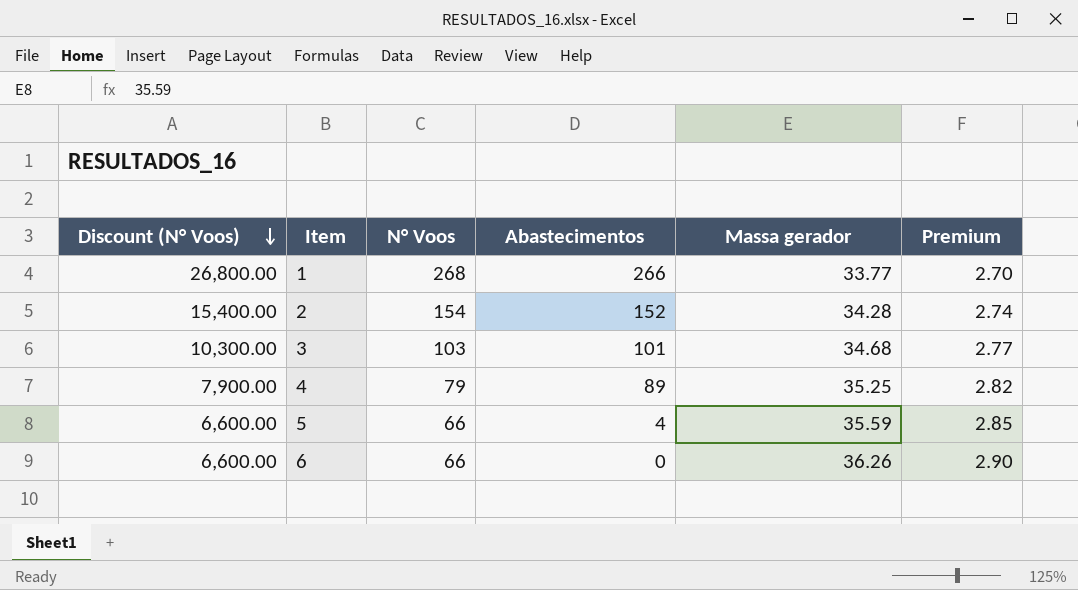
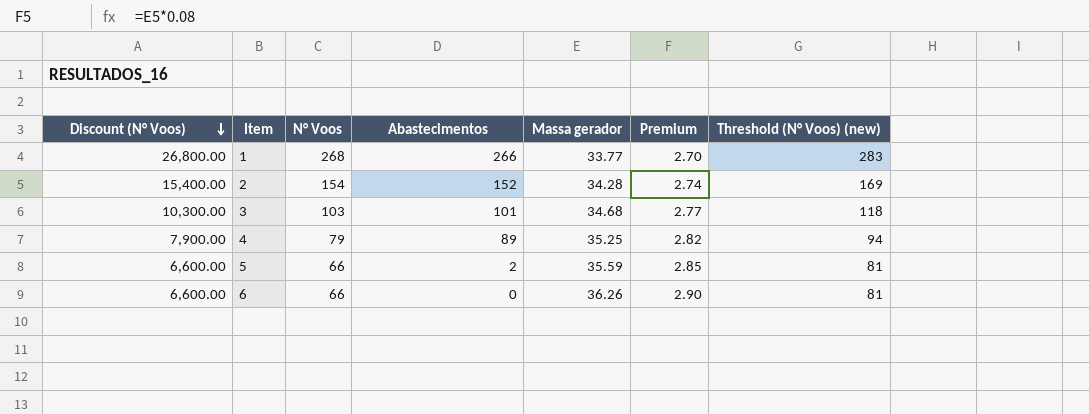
column Threshold (N° Voos) (new) | formula: none -> [N° Voos] + 15
5 | Abastecimentos: 4 -> 2

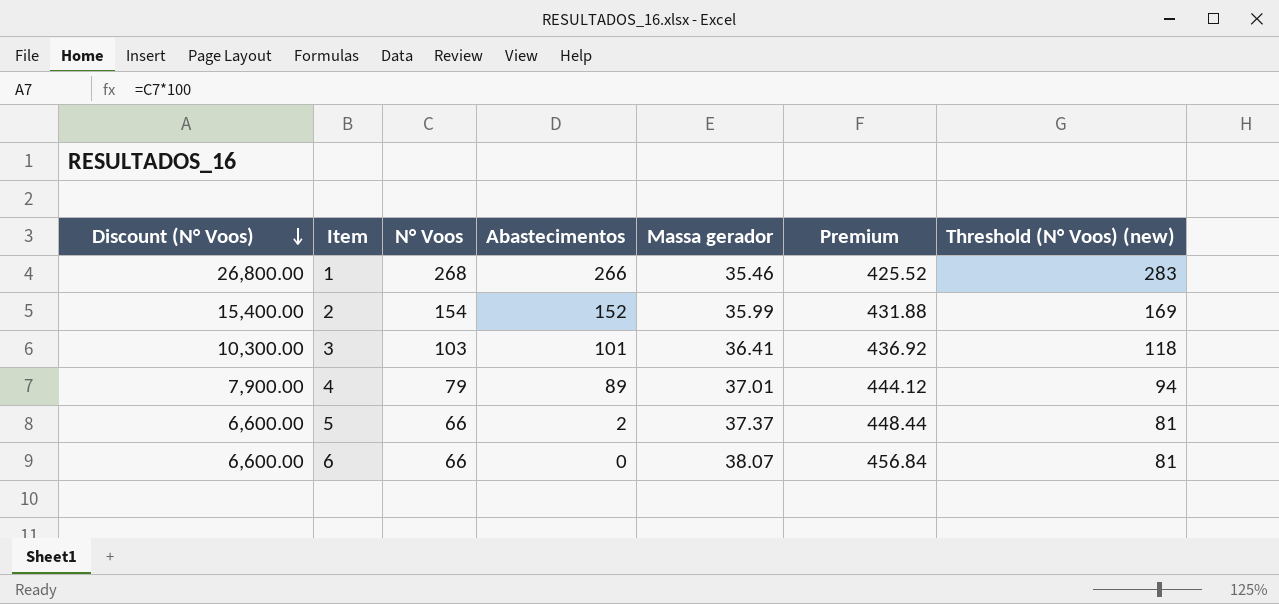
column Premium | formula: [Massa gerador] * 0.08 -> [Massa gerador] * 12
1 | Massa gerador: 33.77 -> 35.46
2 | Massa gerador: 34.28 -> 35.99
3 | Massa gerador: 34.68 -> 36.41
4 | Massa gerador: 35.25 -> 37.01
5 | Massa gerador: 35.59 -> 37.37
6 | Massa gerador: 36.26 -> 38.07

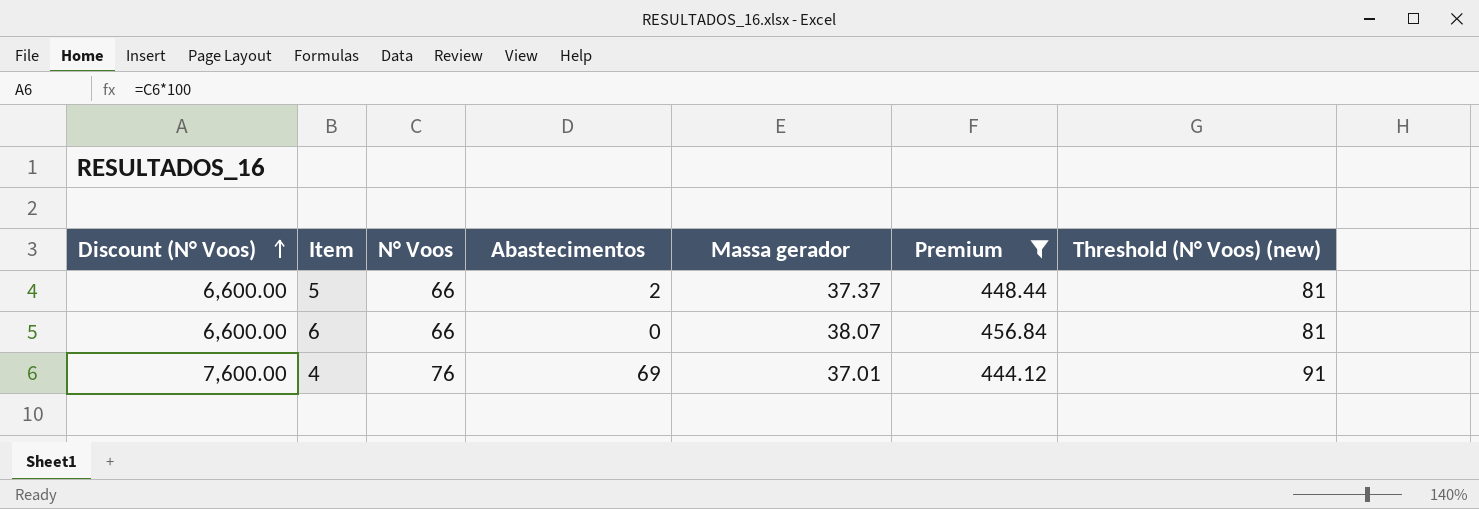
filter: none -> Premium >= 444.12
row order: Discount (N° Voos) descending -> Discount (N° Voos) ascending
4 | Discount (N° Voos): 7,900.00 -> 7,600.00
4 | N° Voos: 79 -> 76
4 | Abastecimentos: 89 -> 69
4 | Threshold (N° Voos) (new): 94 -> 91

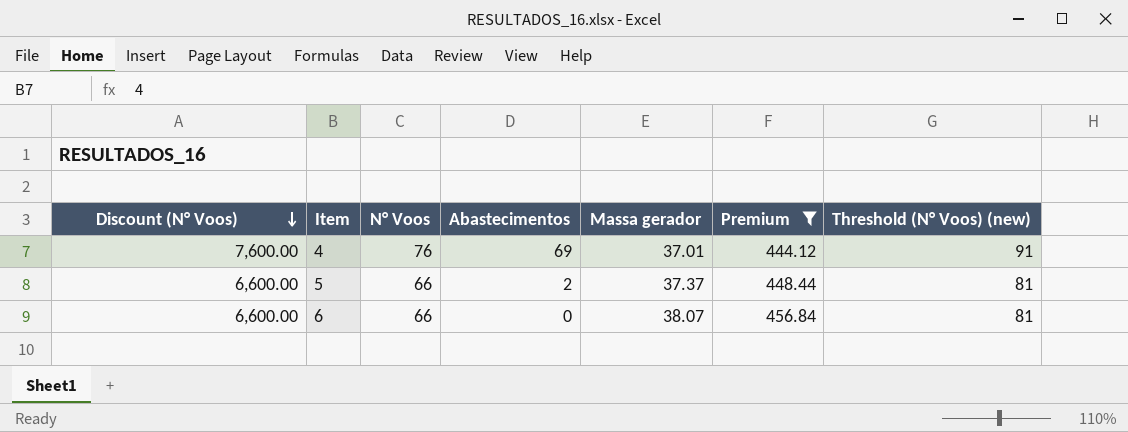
row order: Discount (N° Voos) ascending -> Discount (N° Voos) descending

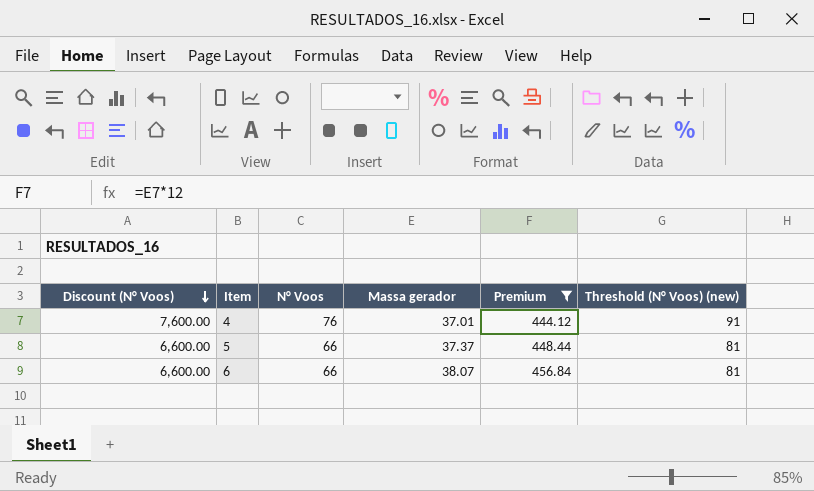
column Abastecimentos | position: 4 -> none

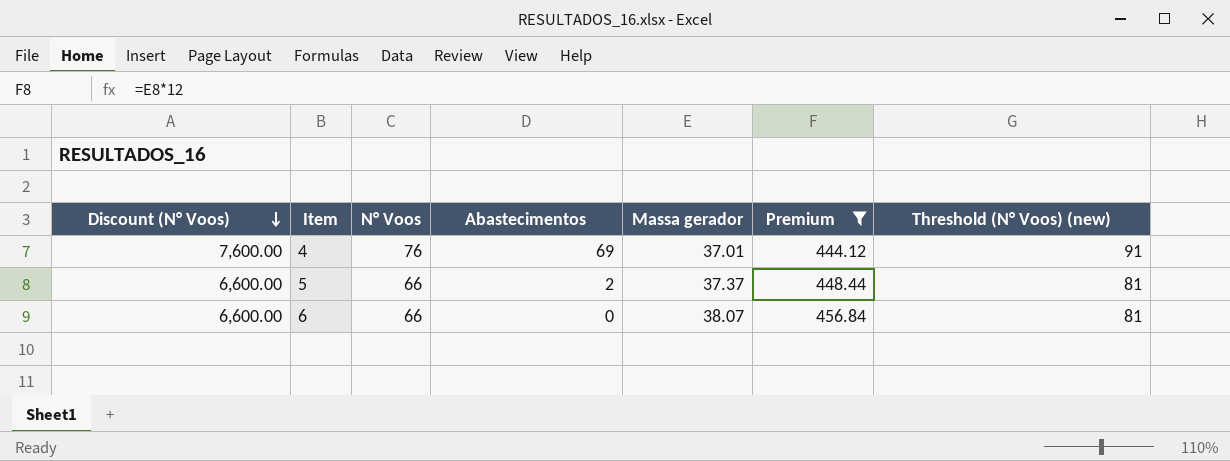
column Abastecimentos | position: none -> 4

